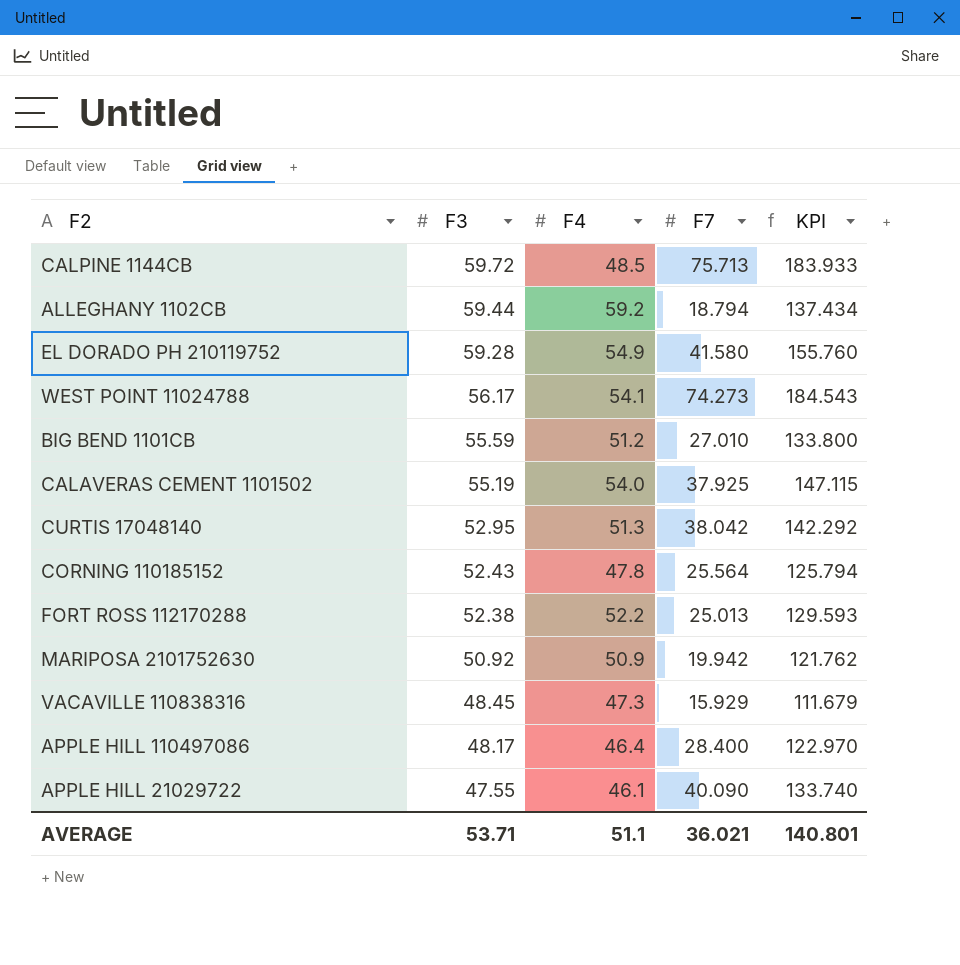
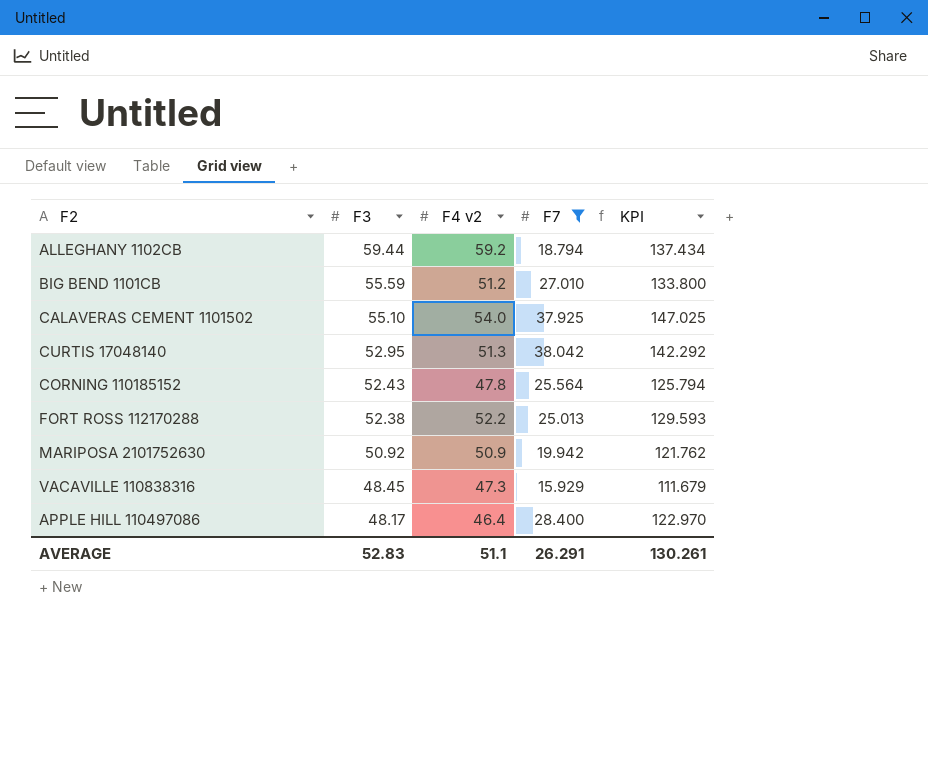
filter: none -> F7 <= 38.042
column name: F4 -> F4 v2
CALAVERAS CEMENT 1101502 | F3: 55.19 -> 55.10
CALAVERAS CEMENT 1101502 | KPI: 147.115 -> 147.025
AVERAGE | F3: 53.71 -> 52.83
AVERAGE | F7: 36.021 -> 26.291
AVERAGE | KPI: 140.801 -> 130.261

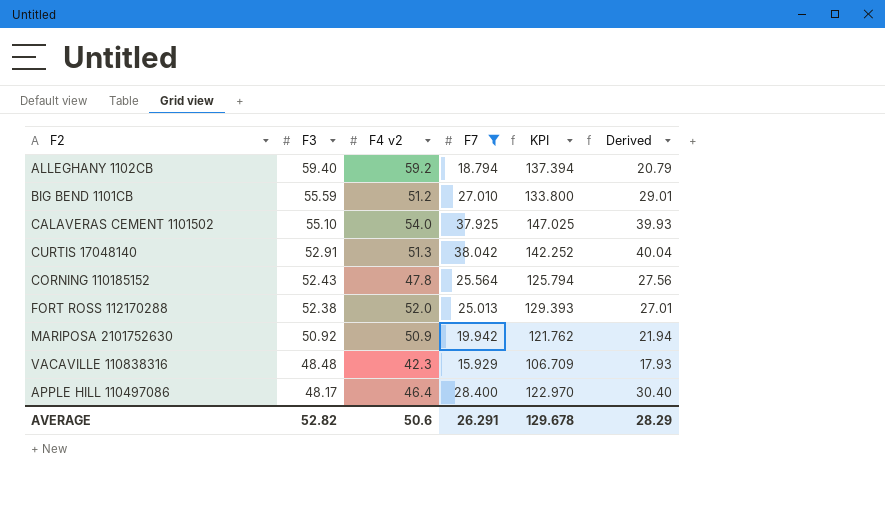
column Derived | formula: none -> [F7] + 2
ALLEGHANY 1102CB | F3: 59.44 -> 59.40
ALLEGHANY 1102CB | KPI: 137.434 -> 137.394
CURTIS 17048140 | F3: 52.95 -> 52.91
CURTIS 17048140 | KPI: 142.292 -> 142.252
FORT ROSS 112170288 | F4 v2: 52.2 -> 52.0
FORT ROSS 112170288 | KPI: 129.593 -> 129.393
VACAVILLE 110838316 | F3: 48.45 -> 48.48
VACAVILLE 110838316 | F4 v2: 47.3 -> 42.3
VACAVILLE 110838316 | KPI: 111.679 -> 106.709
AVERAGE | F3: 52.83 -> 52.82
AVERAGE | F4 v2: 51.1 -> 50.6
AVERAGE | KPI: 130.261 -> 129.678

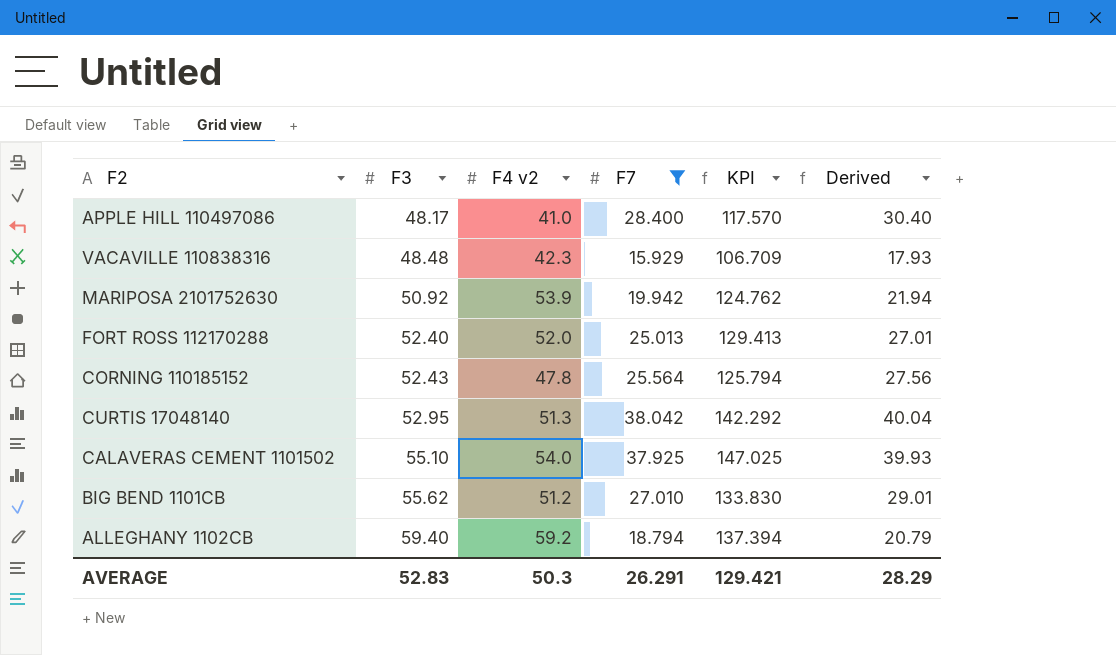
row order: F3 descending -> F3 ascending
APPLE HILL 110497086 | F4 v2: 46.4 -> 41.0
APPLE HILL 110497086 | KPI: 122.970 -> 117.570
MARIPOSA 2101752630 | F4 v2: 50.9 -> 53.9
MARIPOSA 2101752630 | KPI: 121.762 -> 124.762
FORT ROSS 112170288 | F3: 52.38 -> 52.40
FORT ROSS 112170288 | KPI: 129.393 -> 129.413
CURTIS 17048140 | F3: 52.91 -> 52.95
CURTIS 17048140 | KPI: 142.252 -> 142.292
BIG BEND 1101CB | F3: 55.59 -> 55.62
BIG BEND 1101CB | KPI: 133.800 -> 133.830
AVERAGE | F3: 52.82 -> 52.83
AVERAGE | F4 v2: 50.6 -> 50.3
AVERAGE | KPI: 129.678 -> 129.421

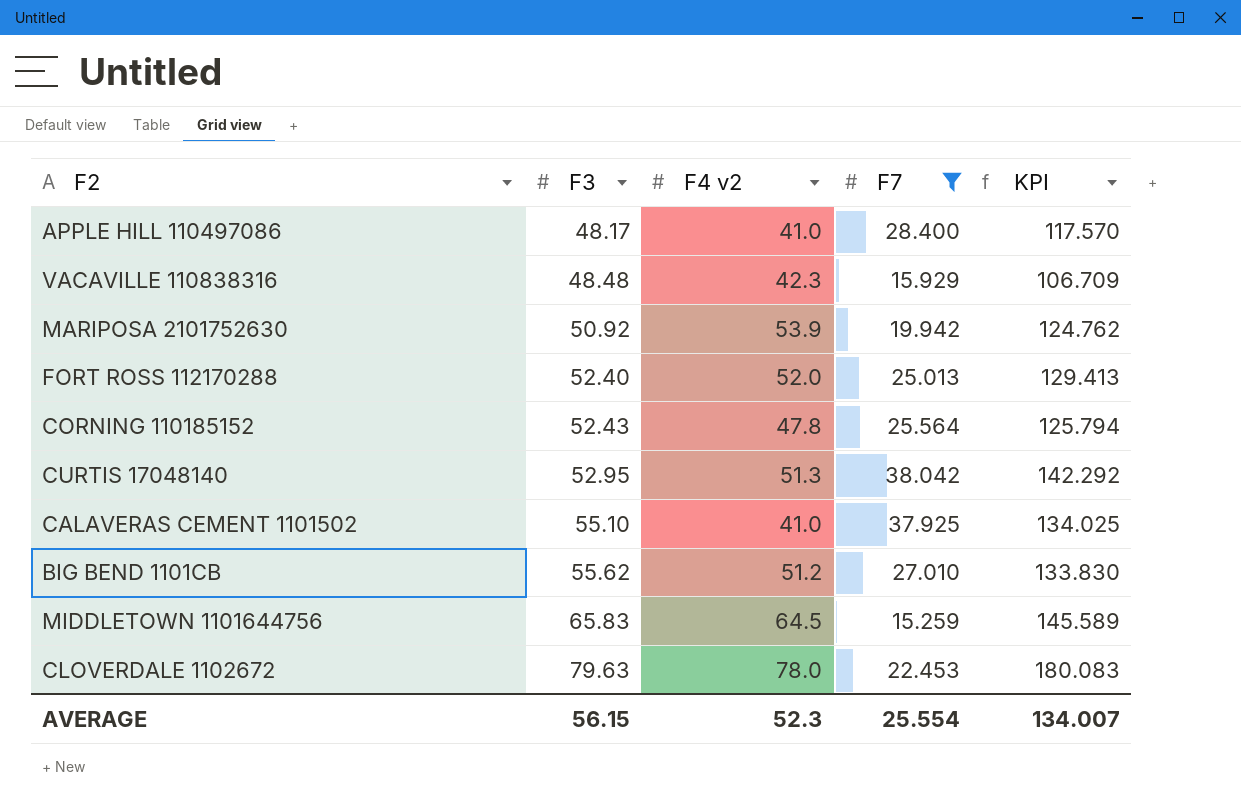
column Derived | formula: [F7] + 2 -> none
row ALLEGHANY 1102CB: 59.40 | 59.2 | 18.794 | 137.394 | 20.79 -> none
CALAVERAS CEMENT 1101502 | F4 v2: 54.0 -> 41.0
CALAVERAS CEMENT 1101502 | KPI: 147.025 -> 134.025
row MIDDLETOWN 1101644756: none -> 65.83 | 64.5 | 15.259 | 145.589
row CLOVERDALE 1102672: none -> 79.63 | 78.0 | 22.453 | 180.083
AVERAGE | F3: 52.83 -> 56.15
AVERAGE | F4 v2: 50.3 -> 52.3
AVERAGE | F7: 26.291 -> 25.554
AVERAGE | KPI: 129.421 -> 134.007

